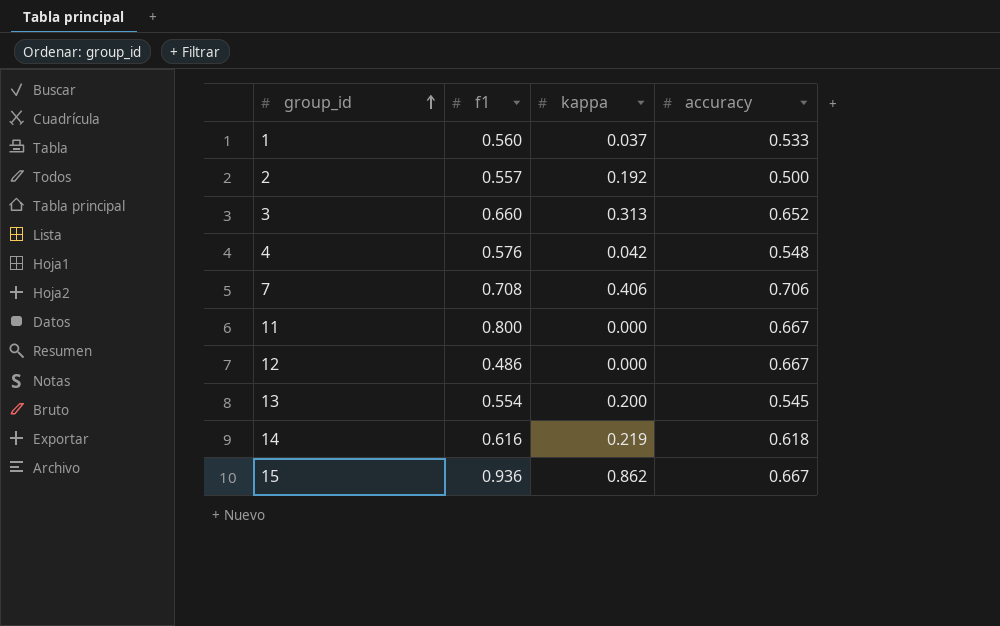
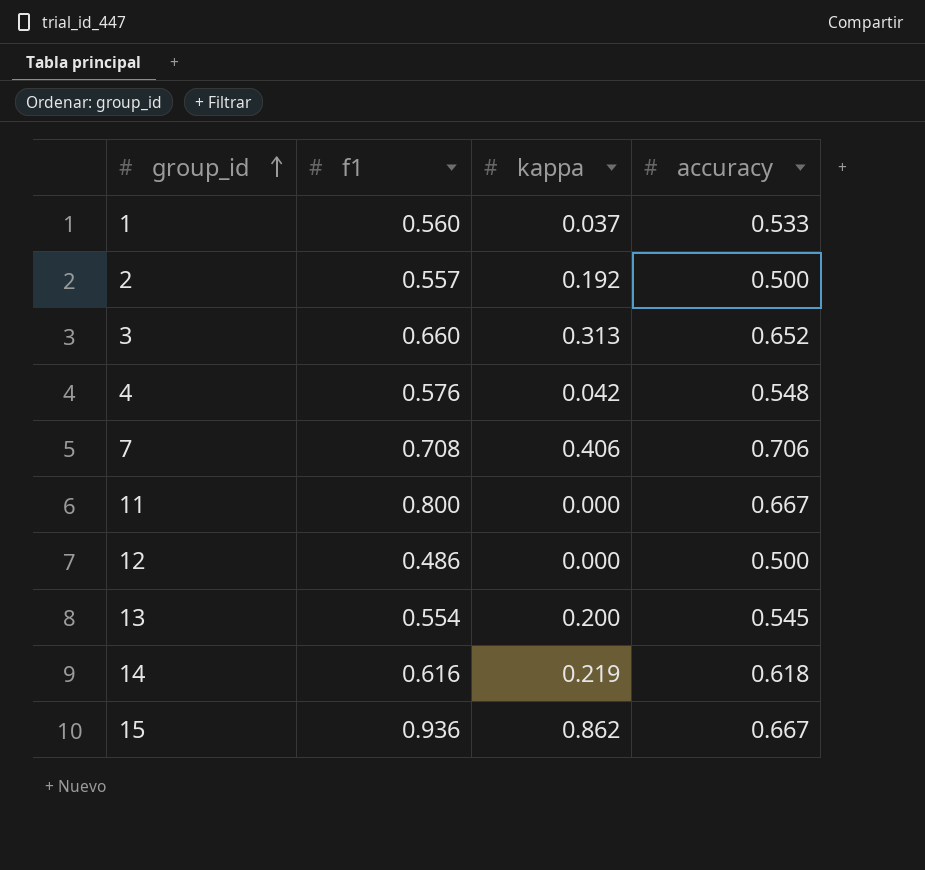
12 | accuracy: 0.667 -> 0.500

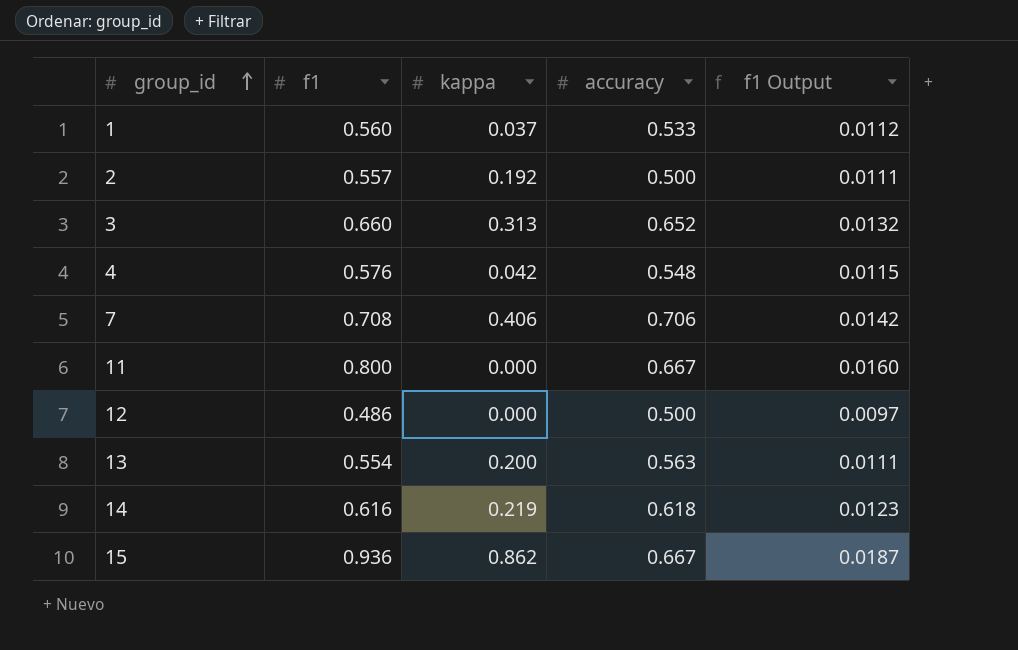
column f1 Output | formula: none -> [f1] * 0.02
13 | accuracy: 0.545 -> 0.563

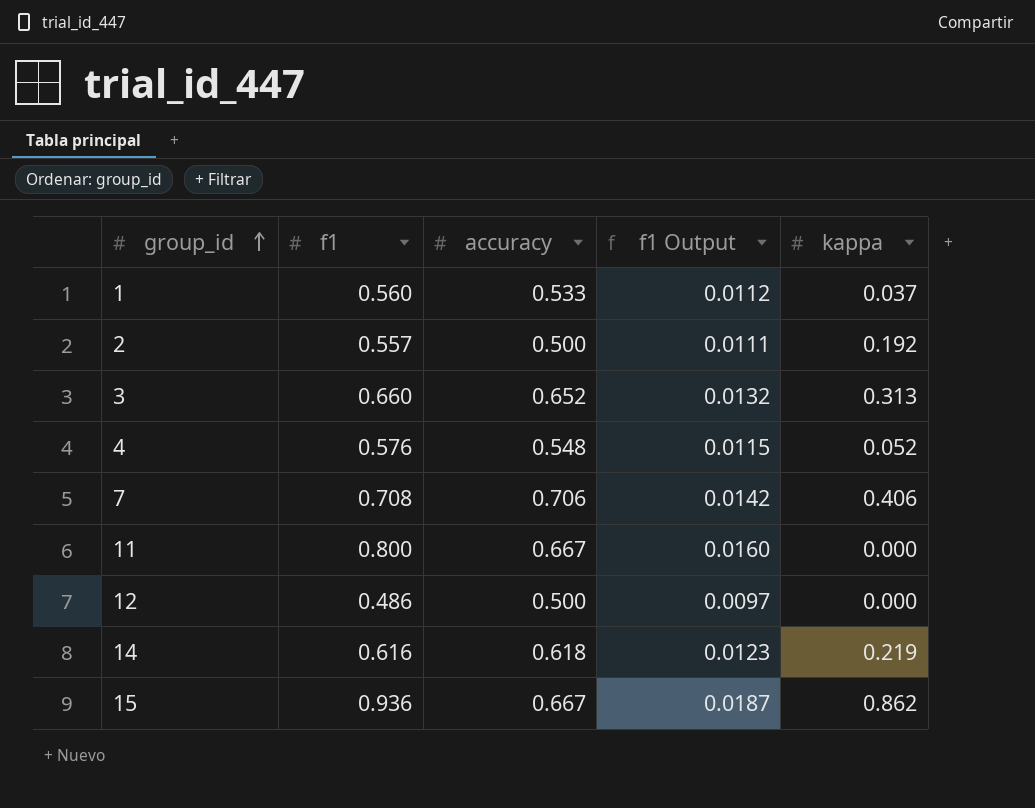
column kappa | position: 3 -> 5
row 13: 0.554 | 0.200 | 0.563 | 0.0111 -> none
4 | kappa: 0.042 -> 0.052

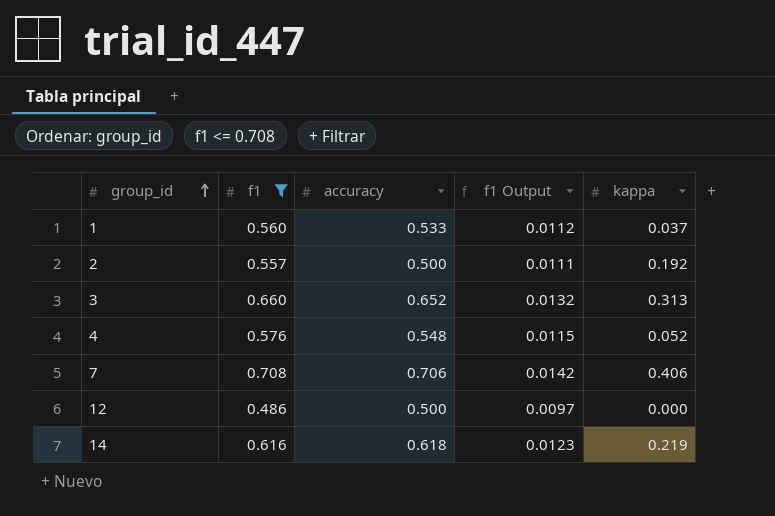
filter: none -> f1 <= 0.708

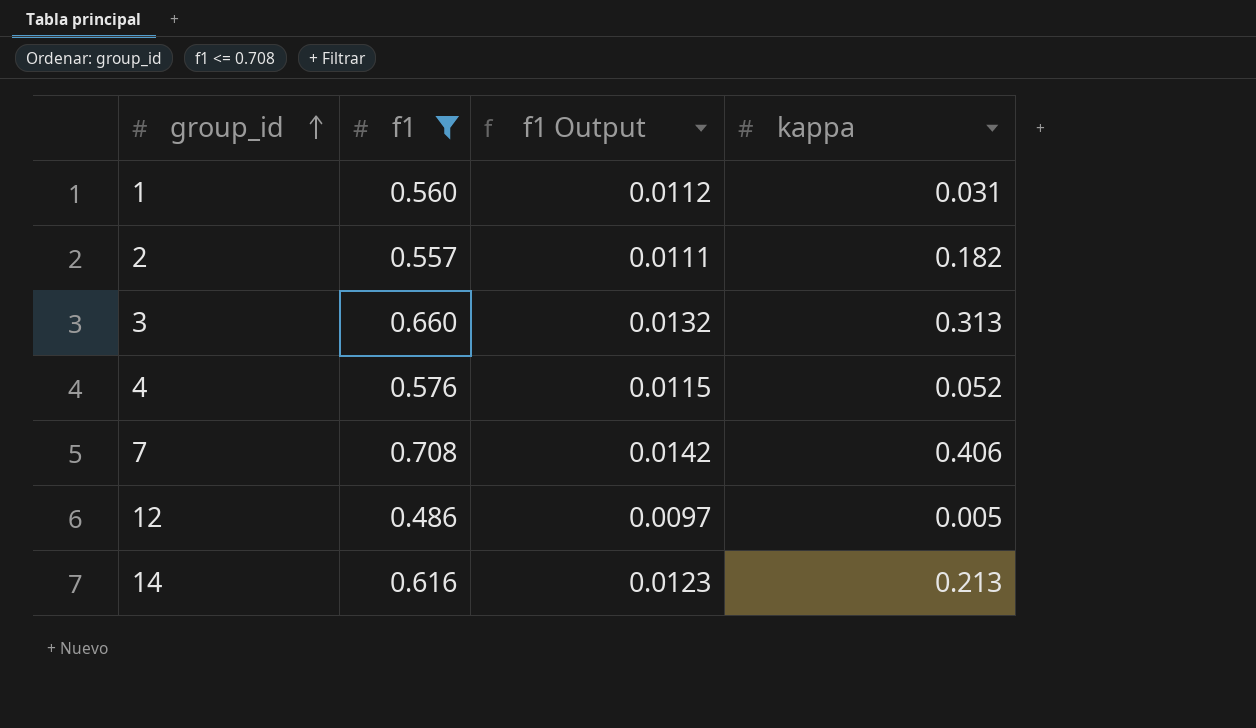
column accuracy | position: 3 -> none
1 | kappa: 0.037 -> 0.031
2 | kappa: 0.192 -> 0.182
12 | kappa: 0.000 -> 0.005
14 | kappa: 0.219 -> 0.213

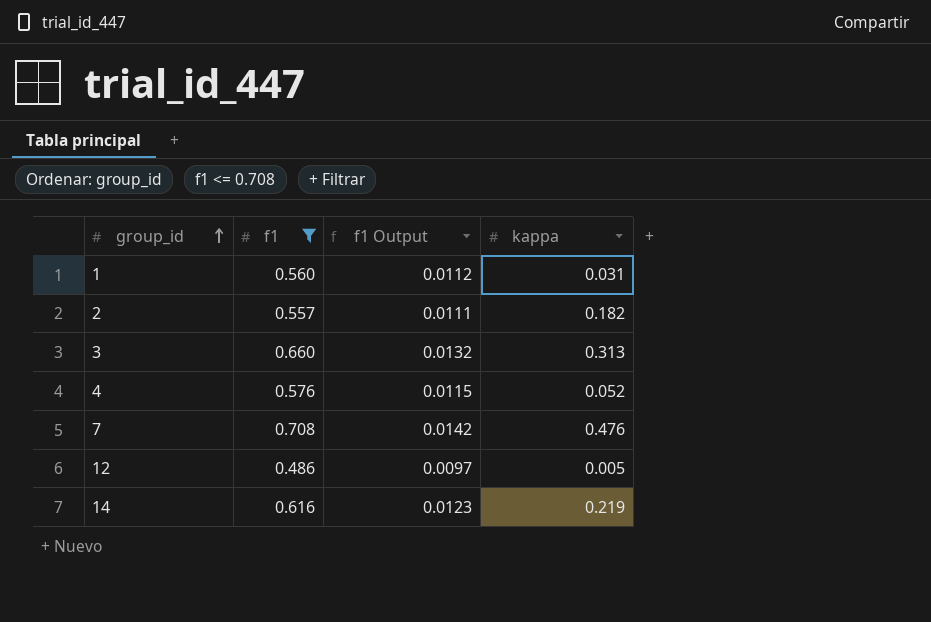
7 | kappa: 0.406 -> 0.476
14 | kappa: 0.213 -> 0.219

